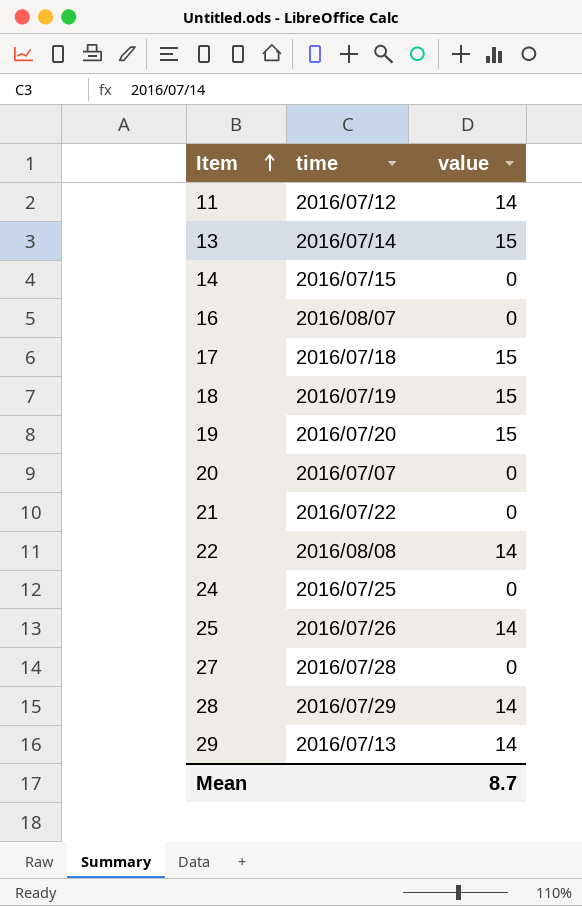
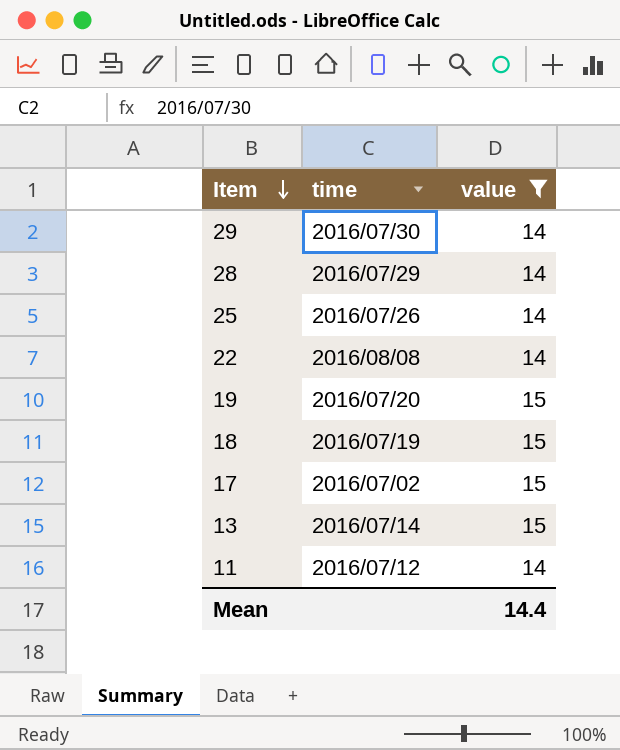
filter: none -> value != 0
row order: Item ascending -> Item descending
29 | time: 2016/07/13 -> 2016/07/30
17 | time: 2016/07/18 -> 2016/07/02
Mean | value: 8.7 -> 14.4

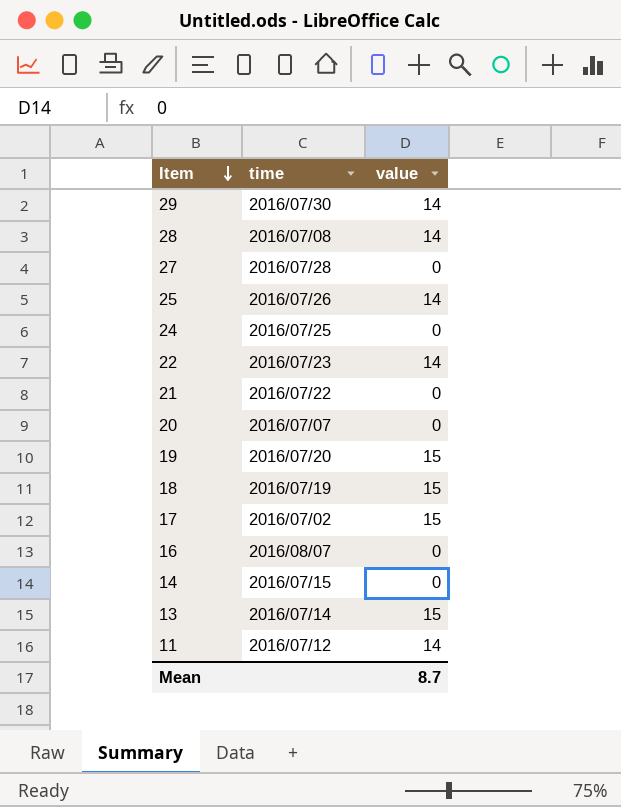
filter: value != 0 -> none
28 | time: 2016/07/29 -> 2016/07/08
22 | time: 2016/08/08 -> 2016/07/23
Mean | value: 14.4 -> 8.7

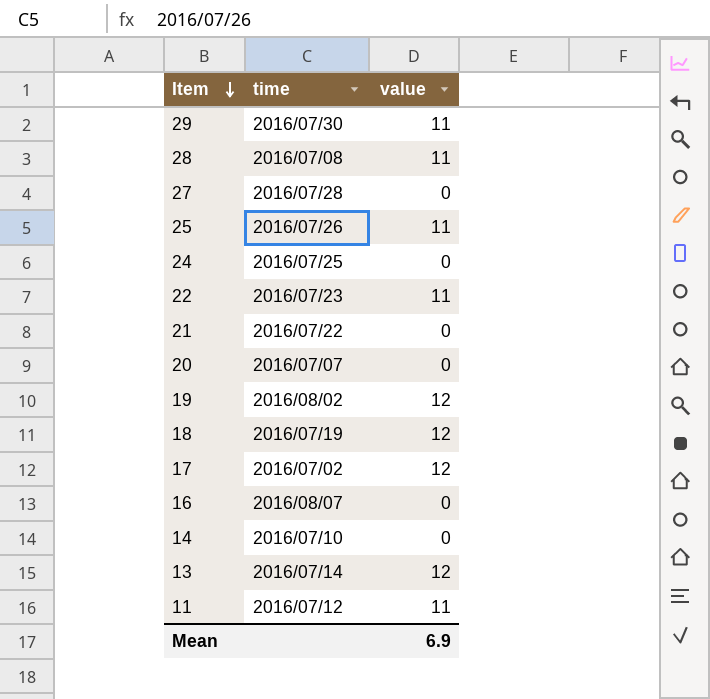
29 | value: 14 -> 11
28 | value: 14 -> 11
25 | value: 14 -> 11
22 | value: 14 -> 11
19 | time: 2016/07/20 -> 2016/08/02
19 | value: 15 -> 12
18 | value: 15 -> 12
17 | value: 15 -> 12
14 | time: 2016/07/15 -> 2016/07/10
13 | value: 15 -> 12
11 | value: 14 -> 11
Mean | value: 8.7 -> 6.9

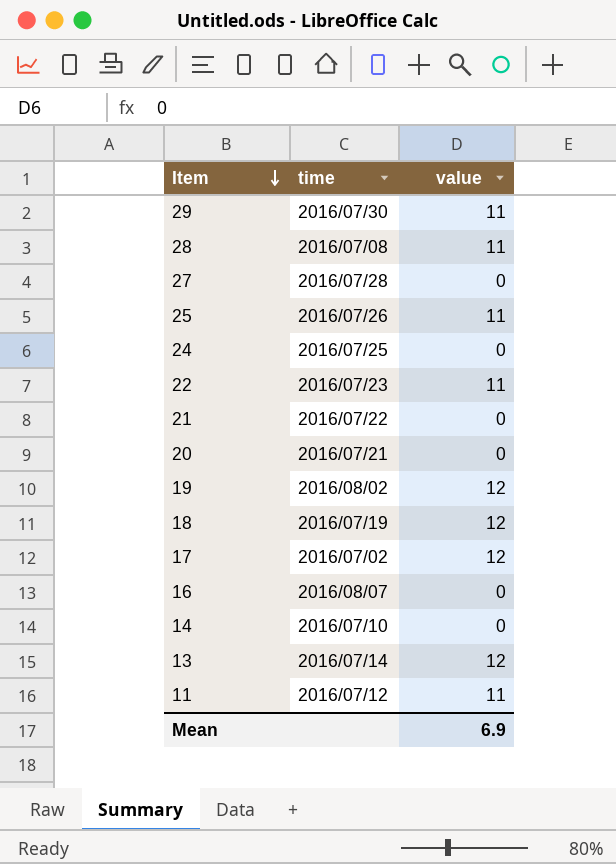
20 | time: 2016/07/07 -> 2016/07/21

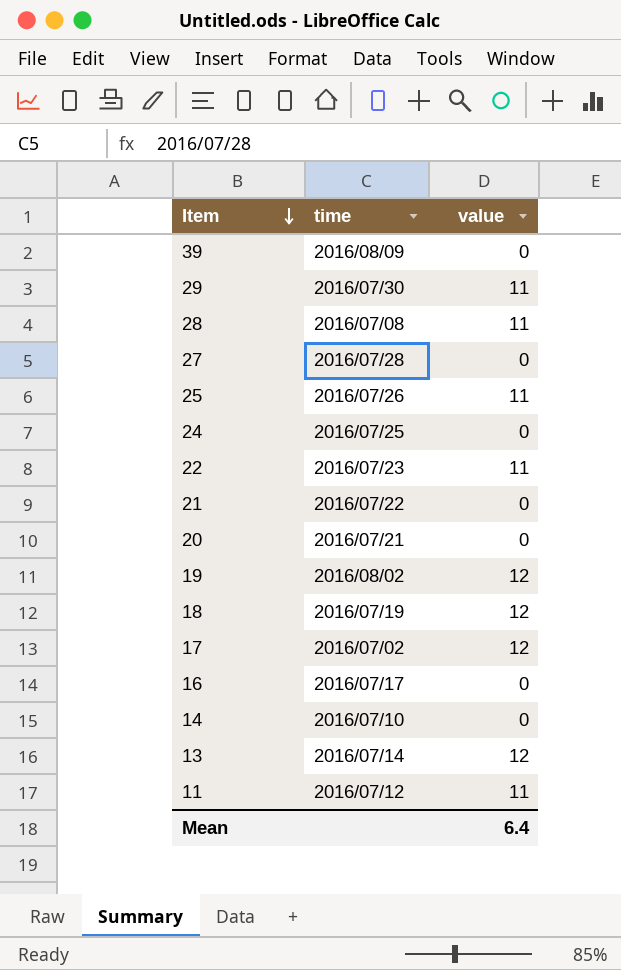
row 39: none -> 2016/08/09 | 0
16 | time: 2016/08/07 -> 2016/07/17
Mean | value: 6.9 -> 6.4

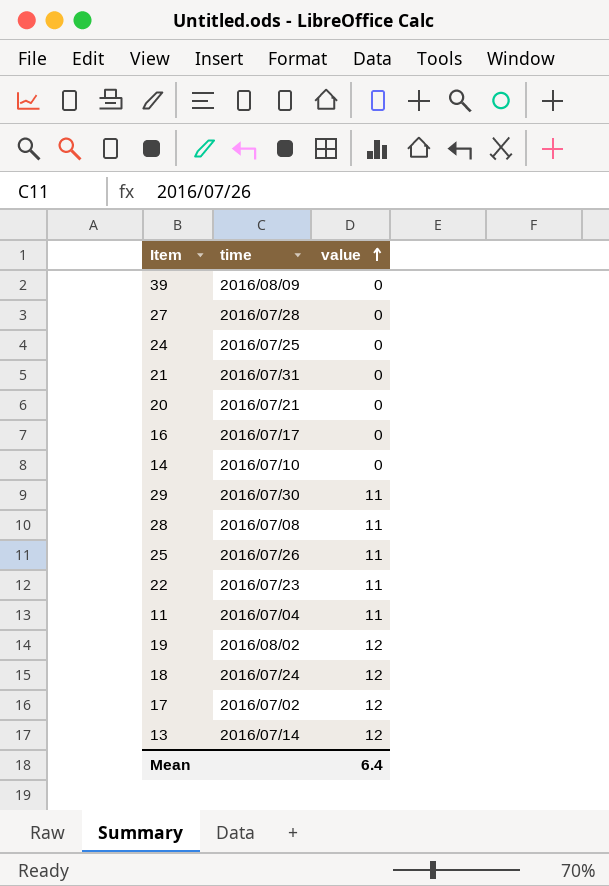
row order: Item descending -> value ascending
21 | time: 2016/07/22 -> 2016/07/31
11 | time: 2016/07/12 -> 2016/07/04
18 | time: 2016/07/19 -> 2016/07/24

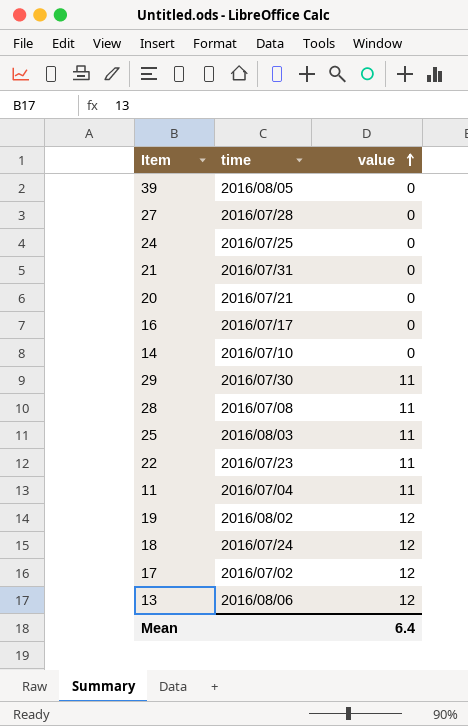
39 | time: 2016/08/09 -> 2016/08/05
25 | time: 2016/07/26 -> 2016/08/03
13 | time: 2016/07/14 -> 2016/08/06

